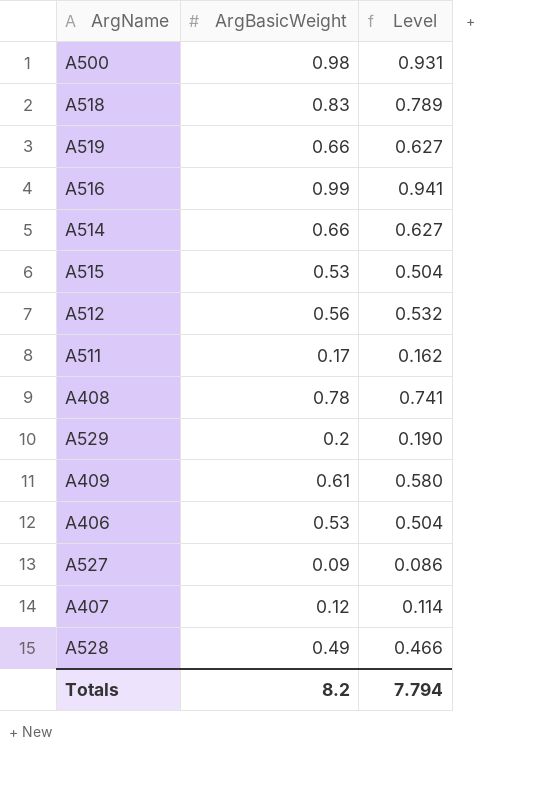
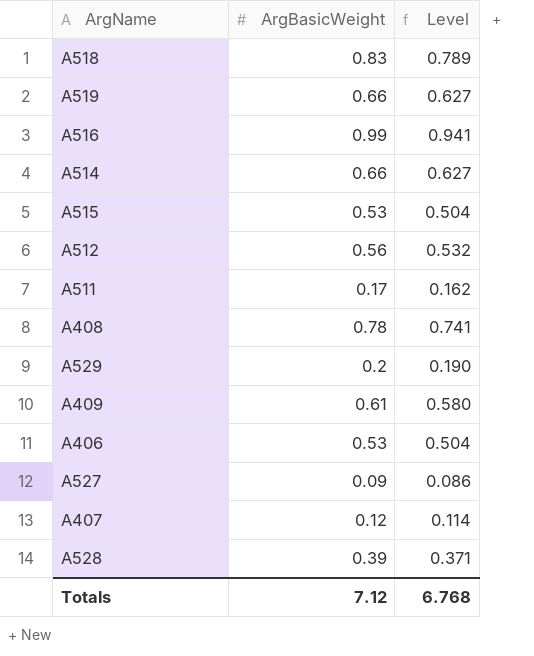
row A500: 0.98 | 0.931 -> none
A528 | ArgBasicWeight: 0.49 -> 0.39
A528 | Level: 0.466 -> 0.371
Totals | ArgBasicWeight: 8.2 -> 7.12
Totals | Level: 7.794 -> 6.768

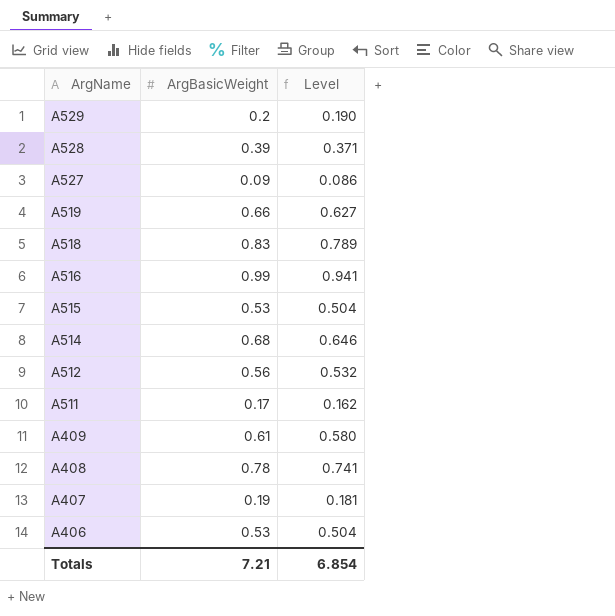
row order: none -> ArgName descending
A514 | ArgBasicWeight: 0.66 -> 0.68
A514 | Level: 0.627 -> 0.646
A407 | ArgBasicWeight: 0.12 -> 0.19
A407 | Level: 0.114 -> 0.181
Totals | ArgBasicWeight: 7.12 -> 7.21
Totals | Level: 6.768 -> 6.854

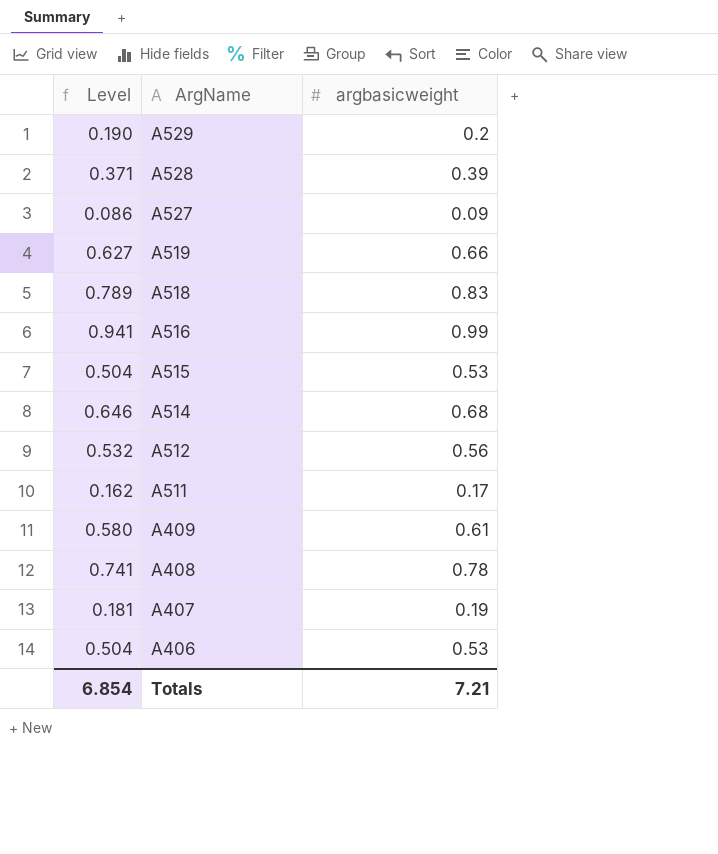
column Level | position: 3 -> 1
column name: ArgBasicWeight -> argbasicweight

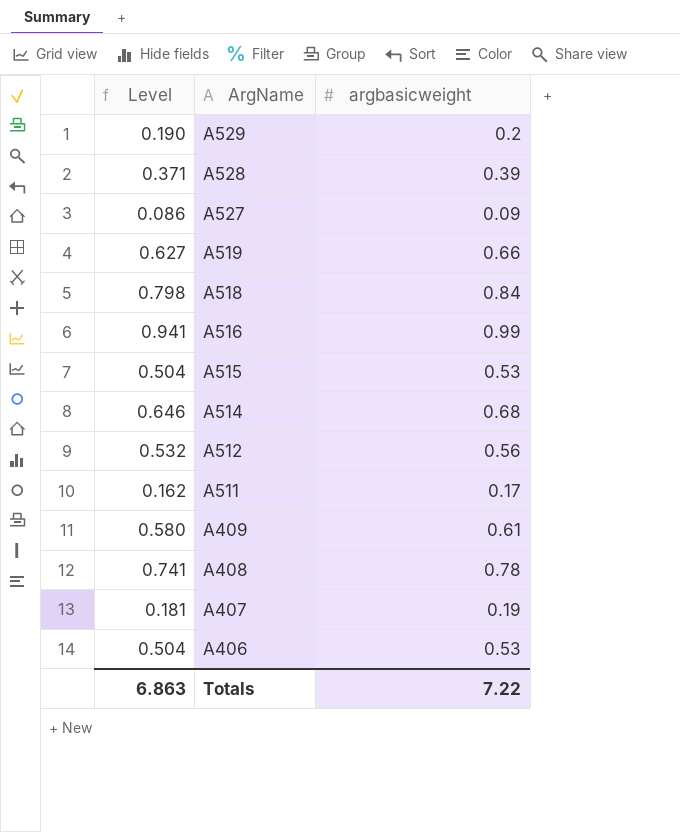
A518 | Level: 0.789 -> 0.798
A518 | argbasicweight: 0.83 -> 0.84
Totals | Level: 6.854 -> 6.863
Totals | argbasicweight: 7.21 -> 7.22

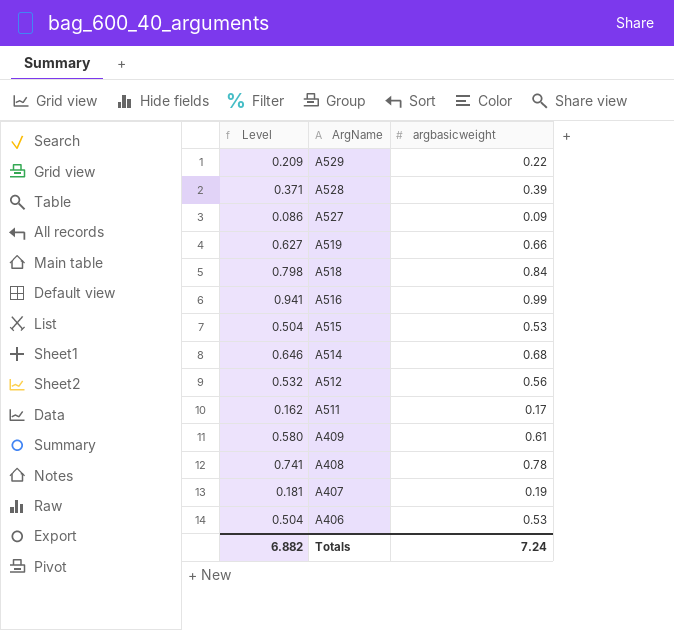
A529 | Level: 0.190 -> 0.209
A529 | argbasicweight: 0.2 -> 0.22
Totals | Level: 6.863 -> 6.882
Totals | argbasicweight: 7.22 -> 7.24

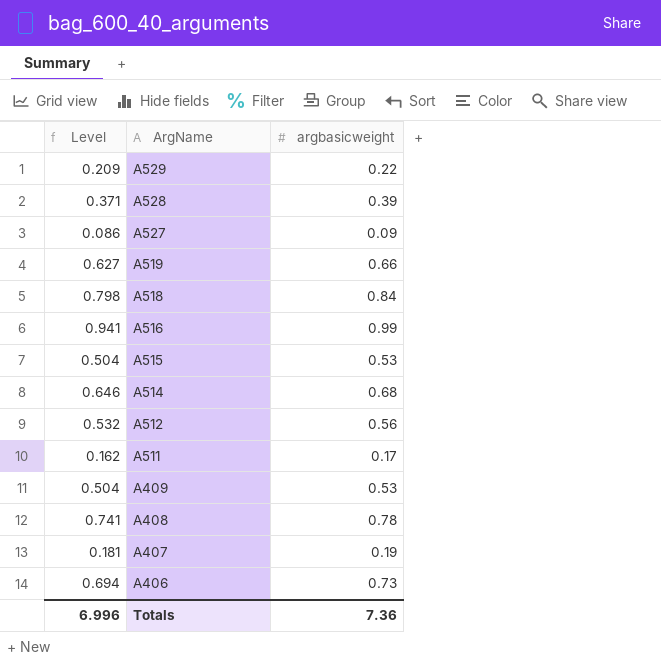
A409 | Level: 0.580 -> 0.504
A409 | argbasicweight: 0.61 -> 0.53
A406 | Level: 0.504 -> 0.694
A406 | argbasicweight: 0.53 -> 0.73
Totals | Level: 6.882 -> 6.996
Totals | argbasicweight: 7.24 -> 7.36

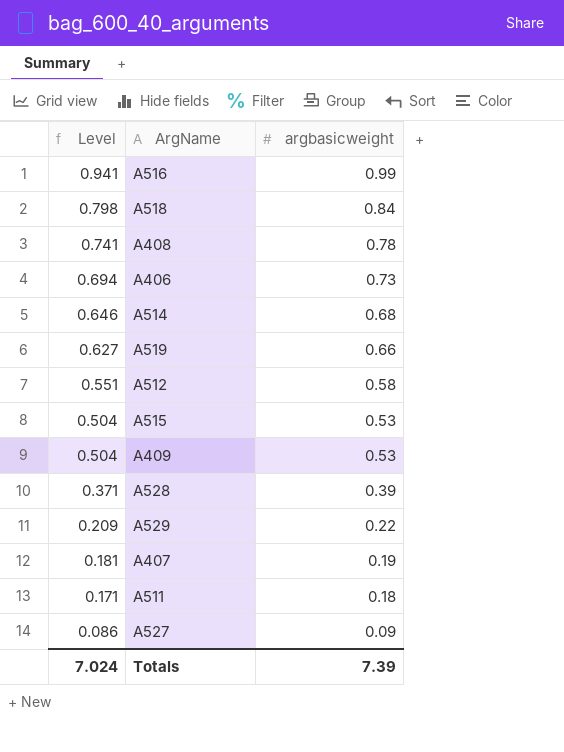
row order: ArgName descending -> Level descending
A512 | Level: 0.532 -> 0.551
A512 | argbasicweight: 0.56 -> 0.58
A511 | Level: 0.162 -> 0.171
A511 | argbasicweight: 0.17 -> 0.18
Totals | Level: 6.996 -> 7.024
Totals | argbasicweight: 7.36 -> 7.39

